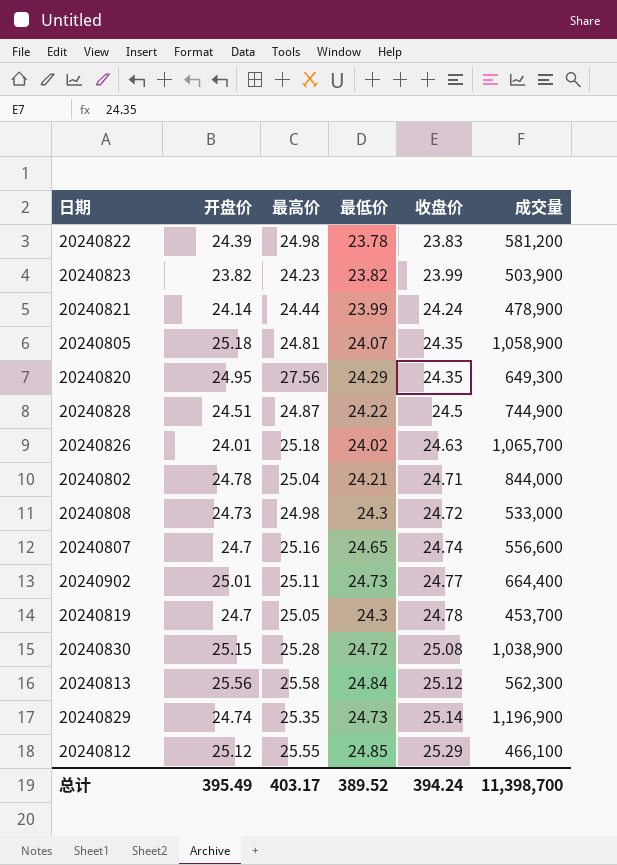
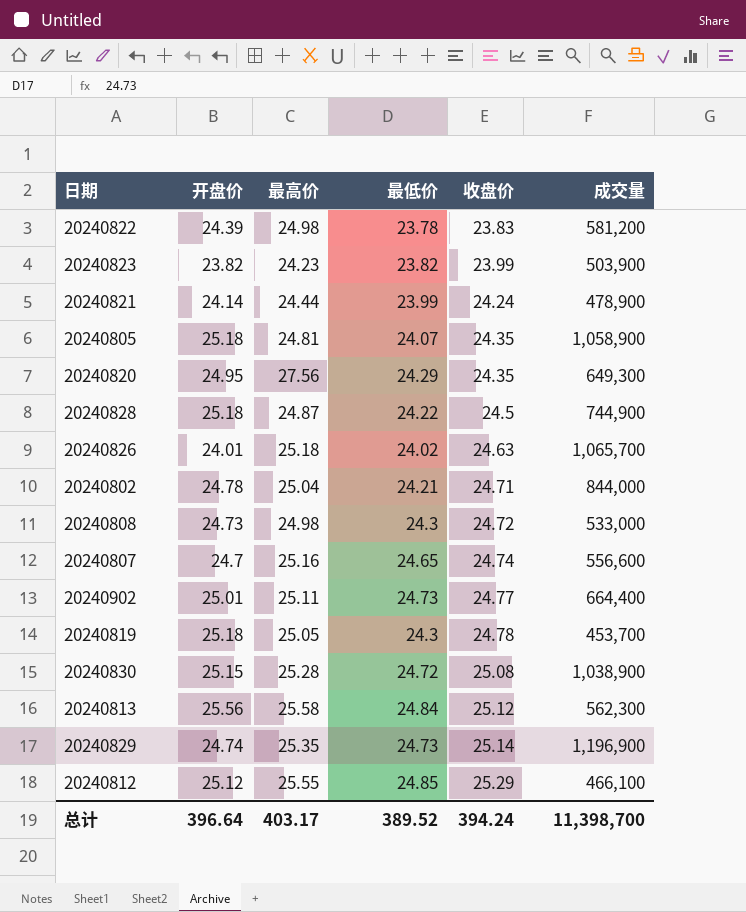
20240828 | 开盘价: 24.51 -> 25.18
20240819 | 开盘价: 24.7 -> 25.18
总计 | 开盘价: 395.49 -> 396.64

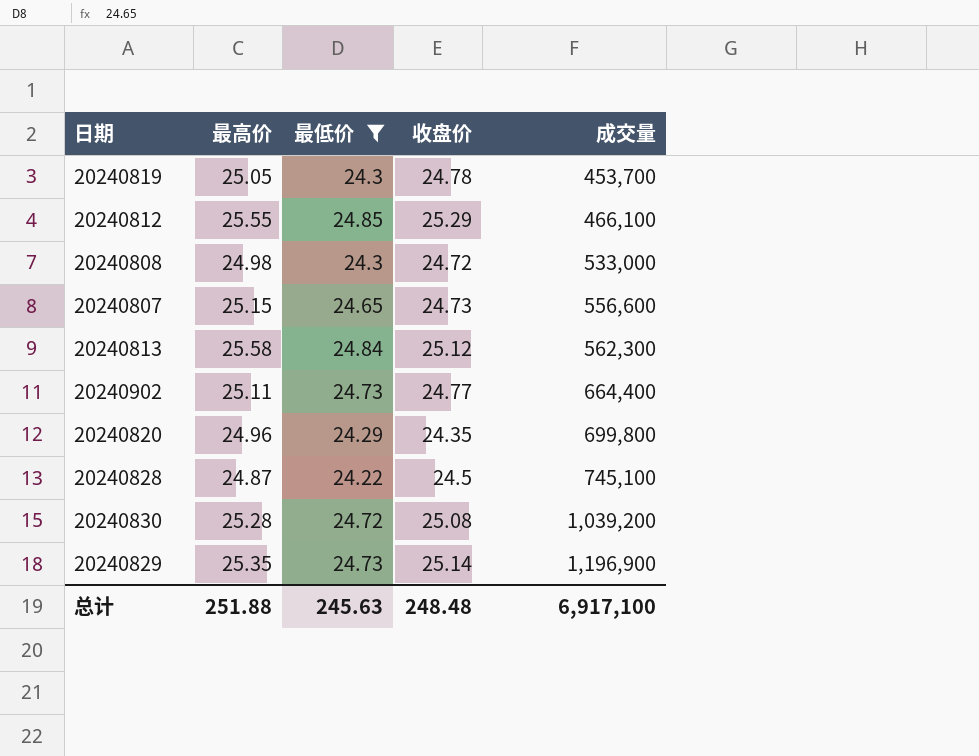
filter: none -> 最低价 >= 24.22
row order: 收盘价 ascending -> 成交量 ascending
column 开盘价 | position: 2 -> none
20240807 | 最高价: 25.16 -> 25.15
20240807 | 收盘价: 24.74 -> 24.73
20240820 | 最高价: 27.56 -> 24.96
20240820 | 成交量: 649,300 -> 699,800
20240828 | 成交量: 744,900 -> 745,100
20240830 | 成交量: 1,038,900 -> 1,039,200
总计 | 最高价: 403.17 -> 251.88
总计 | 最低价: 389.52 -> 245.63
总计 | 收盘价: 394.24 -> 248.48
总计 | 成交量: 11,398,700 -> 6,917,100

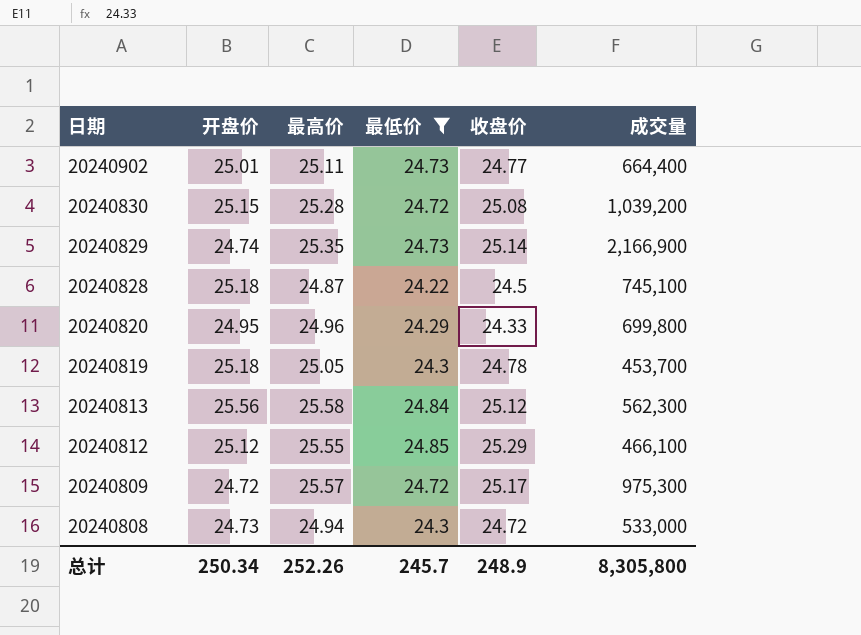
row order: 成交量 ascending -> 日期 descending
column 开盘价 | position: none -> 2
row 20240807: 25.15 | 24.65 | 24.73 | 556,600 -> none
20240829 | 成交量: 1,196,900 -> 2,166,900
20240820 | 收盘价: 24.35 -> 24.33
row 20240809: none -> 24.72 | 25.57 | 24.72 | 25.17 | 975,300
20240808 | 最高价: 24.98 -> 24.94
总计 | 最高价: 251.88 -> 252.26
总计 | 最低价: 245.63 -> 245.7
总计 | 收盘价: 248.48 -> 248.9
总计 | 成交量: 6,917,100 -> 8,305,800

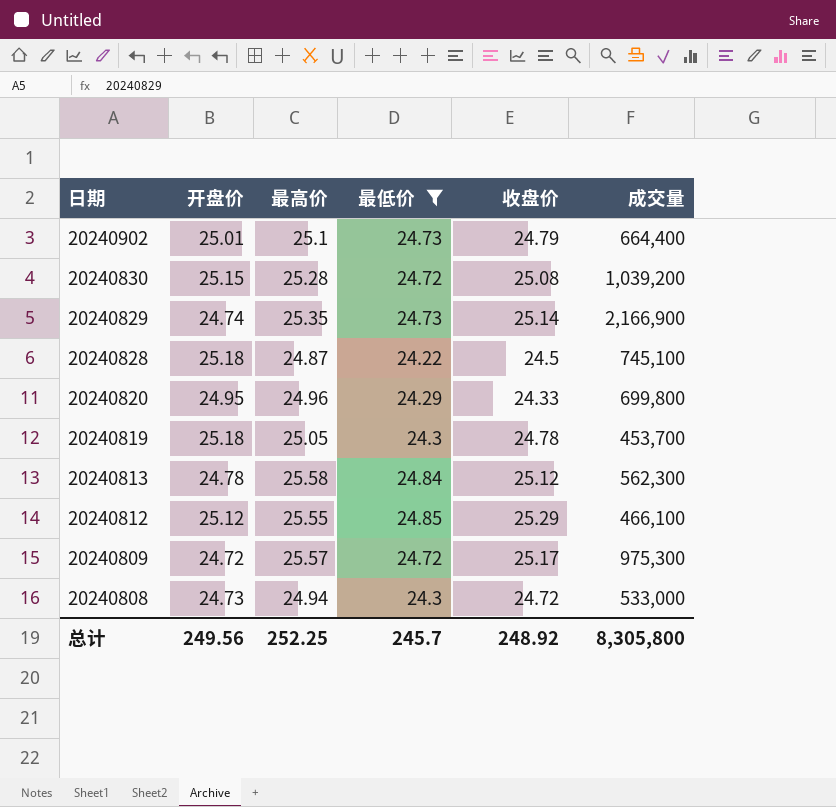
20240902 | 最高价: 25.11 -> 25.1
20240902 | 收盘价: 24.77 -> 24.79
20240813 | 开盘价: 25.56 -> 24.78
总计 | 开盘价: 250.34 -> 249.56
总计 | 最高价: 252.26 -> 252.25
总计 | 收盘价: 248.9 -> 248.92

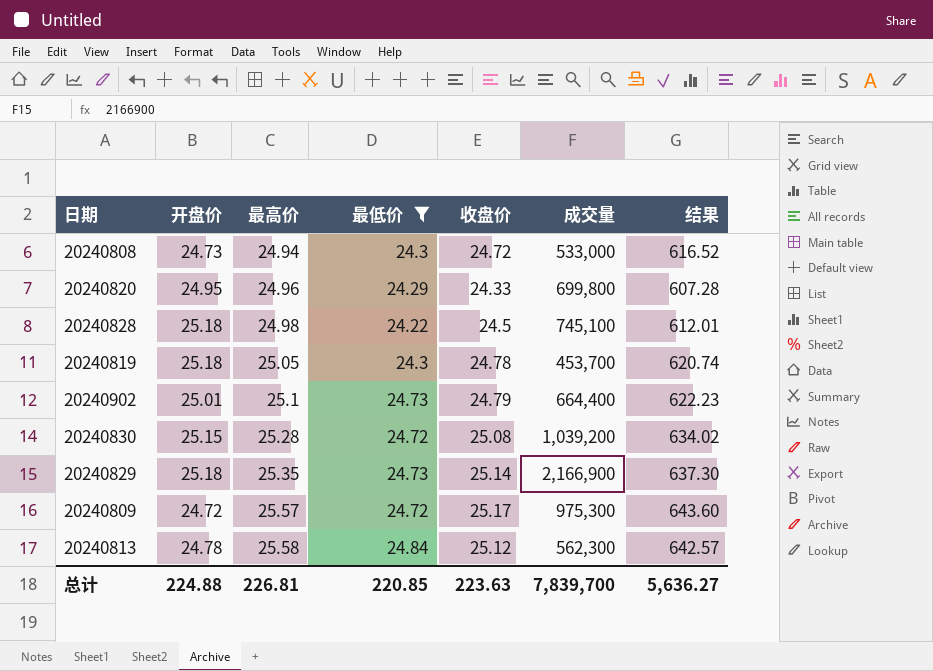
row order: 日期 descending -> 最高价 ascending
column 结果 | formula: none -> [最高价] * [收盘价]
row 20240812: 25.12 | 25.55 | 24.85 | 25.29 | 466,100 -> none
20240828 | 最高价: 24.87 -> 24.98
20240829 | 开盘价: 24.74 -> 25.18
总计 | 开盘价: 249.56 -> 224.88
总计 | 最高价: 252.25 -> 226.81
总计 | 最低价: 245.7 -> 220.85
总计 | 收盘价: 248.92 -> 223.63
总计 | 成交量: 8,305,800 -> 7,839,700

